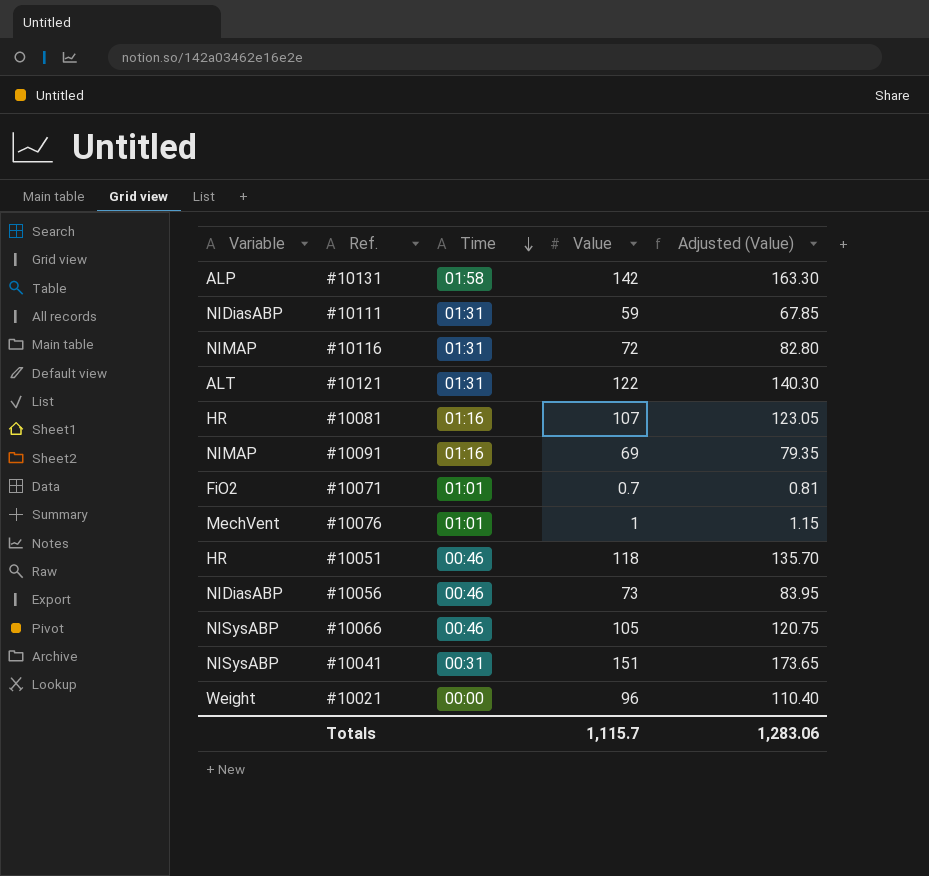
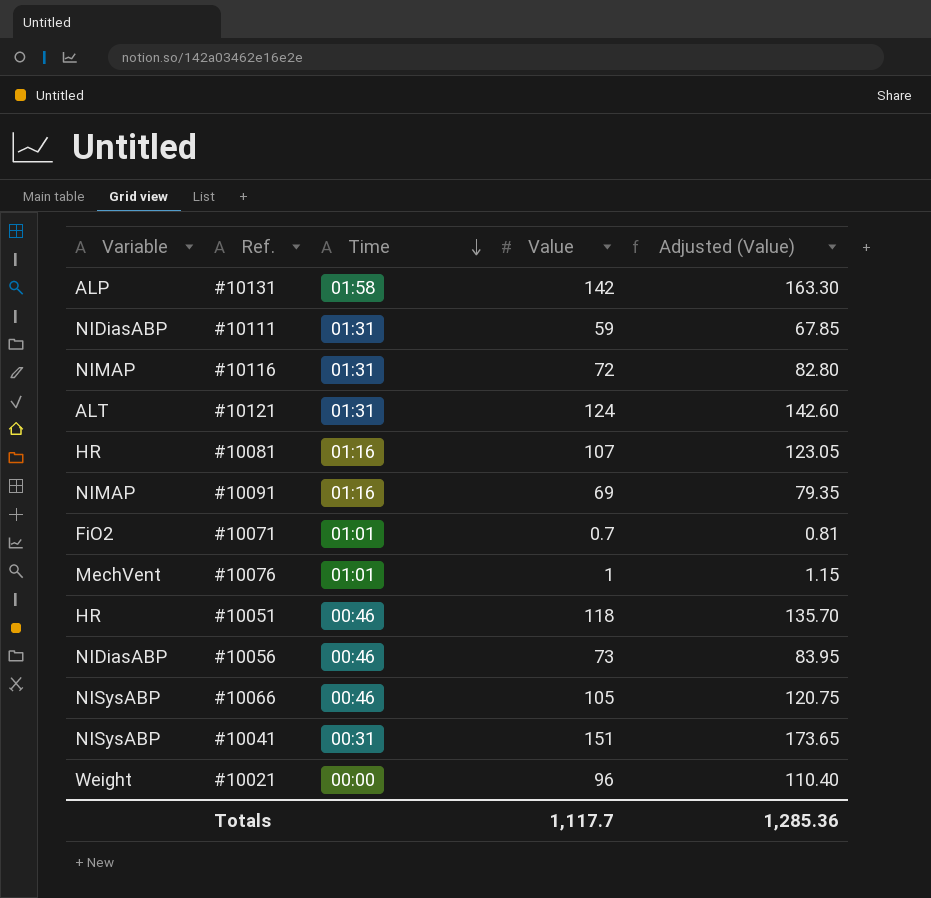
#10121 | Value: 122 -> 124
#10121 | Adjusted (Value): 140.30 -> 142.60
Totals | Value: 1,115.7 -> 1,117.7
Totals | Adjusted (Value): 1,283.06 -> 1,285.36

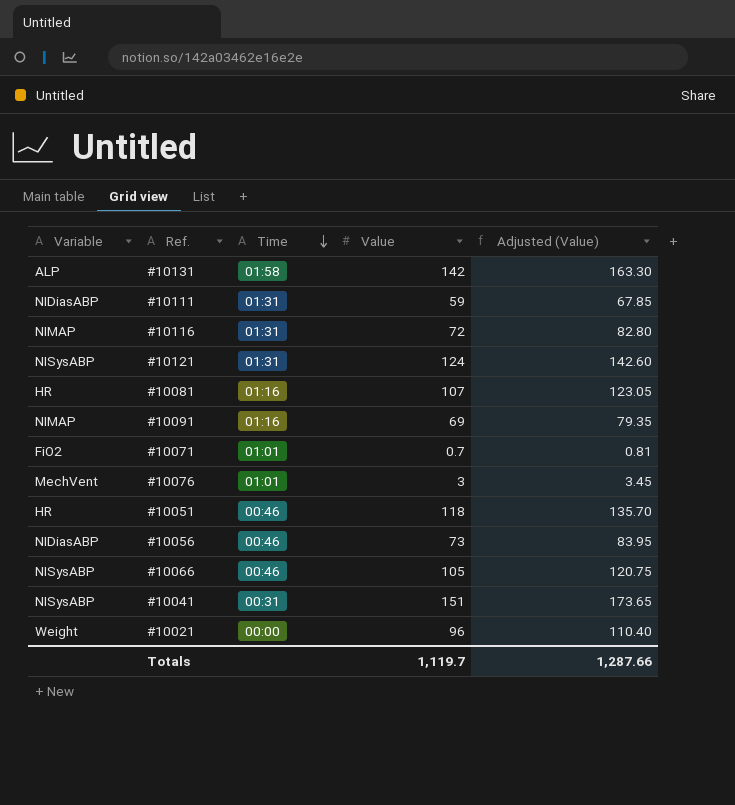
#10121 | Variable: ALT -> NISysABP
#10076 | Value: 1 -> 3
#10076 | Adjusted (Value): 1.15 -> 3.45
Totals | Value: 1,117.7 -> 1,119.7
Totals | Adjusted (Value): 1,285.36 -> 1,287.66

